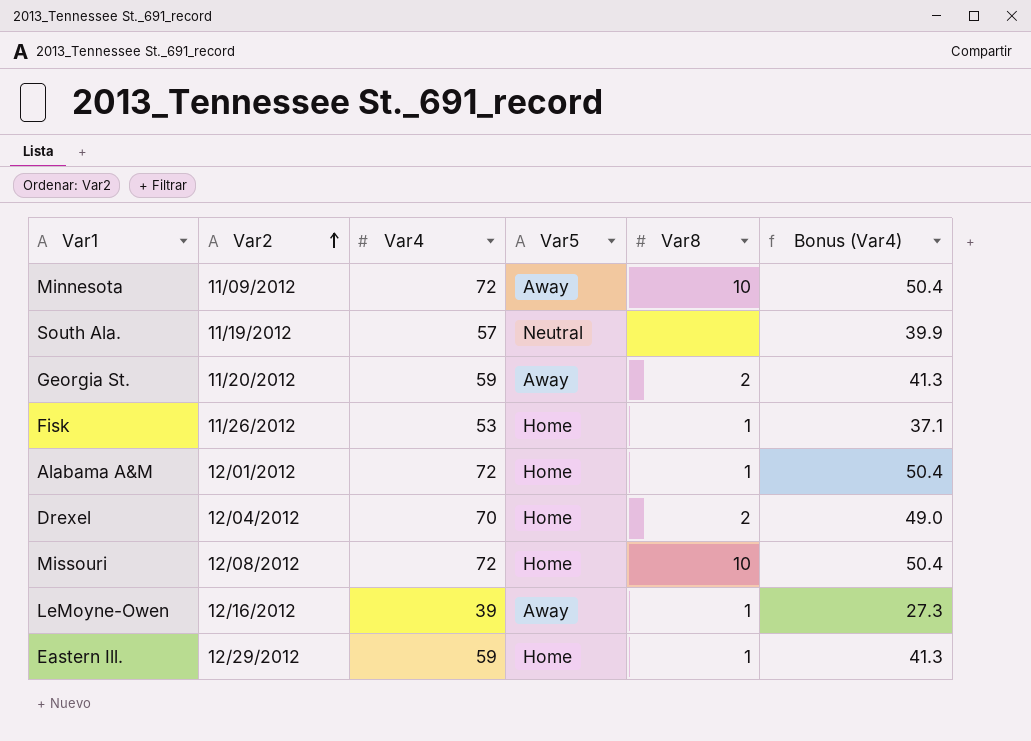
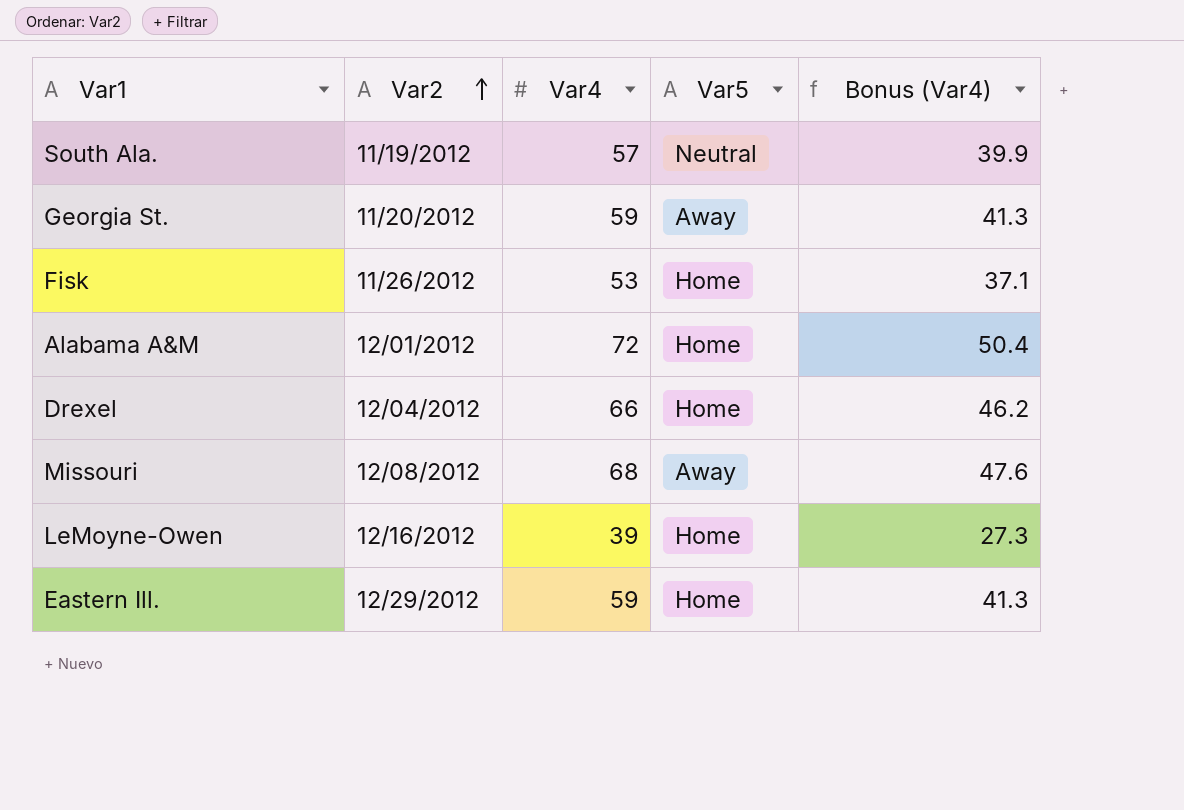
column Var8 | position: 5 -> none
row Minnesota: 11/09/2012 | 72 | Away | 10 | 50.4 -> none
Drexel | Var4: 70 -> 66
Drexel | Bonus (Var4): 49.0 -> 46.2
Missouri | Var4: 72 -> 68
Missouri | Var5: Home -> Away
Missouri | Bonus (Var4): 50.4 -> 47.6
LeMoyne-Owen | Var5: Away -> Home

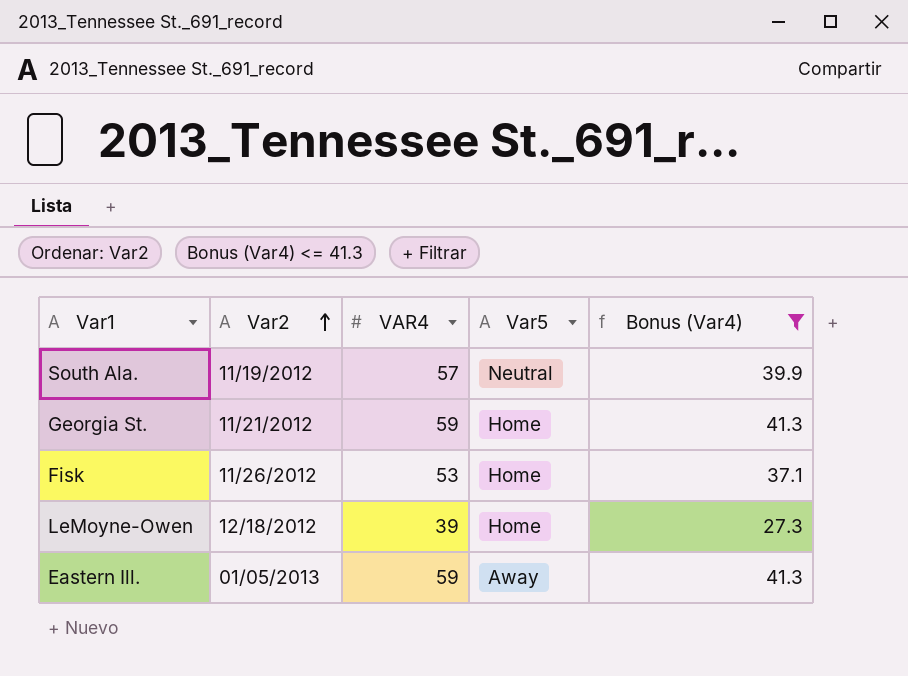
filter: none -> Bonus (Var4) <= 41.3
column name: Var4 -> VAR4
Georgia St. | Var2: 11/20/2012 -> 11/21/2012
Georgia St. | Var5: Away -> Home
LeMoyne-Owen | Var2: 12/16/2012 -> 12/18/2012
Eastern Ill. | Var2: 12/29/2012 -> 01/05/2013
Eastern Ill. | Var5: Home -> Away

